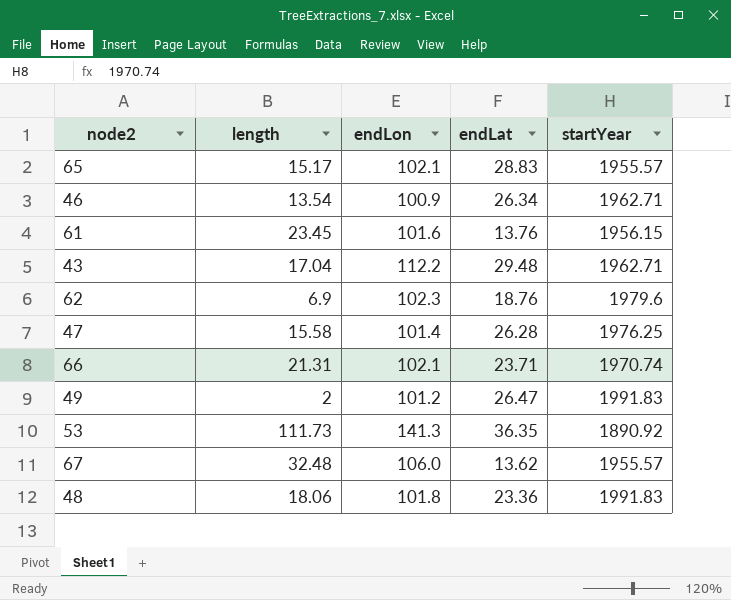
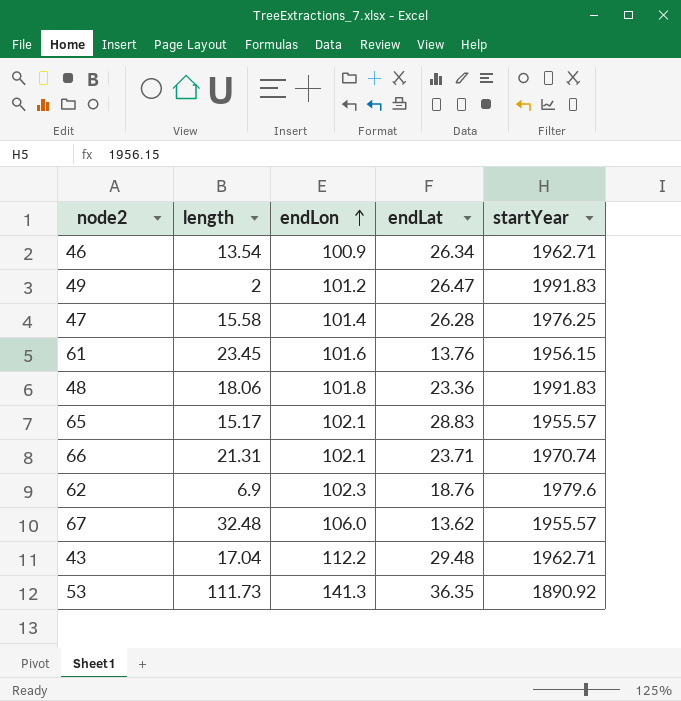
row order: none -> endLon ascending

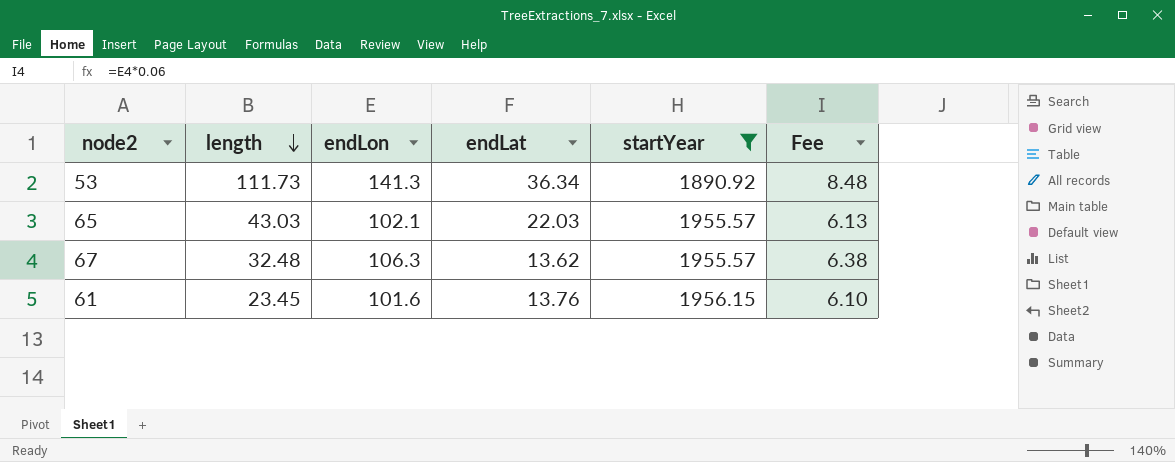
filter: none -> startYear <= 1956.15
row order: endLon ascending -> length descending
column Fee | formula: none -> [endLon] * 0.06
53 | endLat: 36.35 -> 36.34
65 | length: 15.17 -> 43.03
65 | endLat: 28.83 -> 22.03
67 | endLon: 106.0 -> 106.3

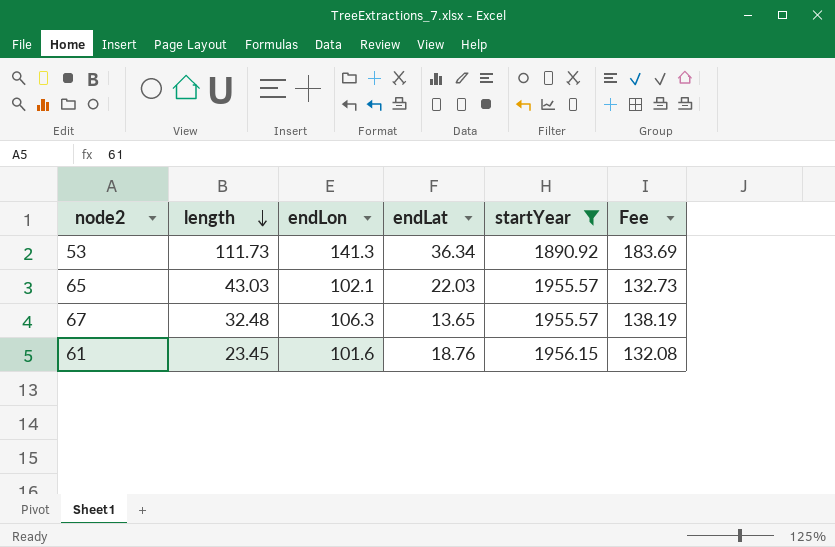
column Fee | formula: [endLon] * 0.06 -> [endLon] * 1.3
67 | endLat: 13.62 -> 13.65
61 | endLat: 13.76 -> 18.76

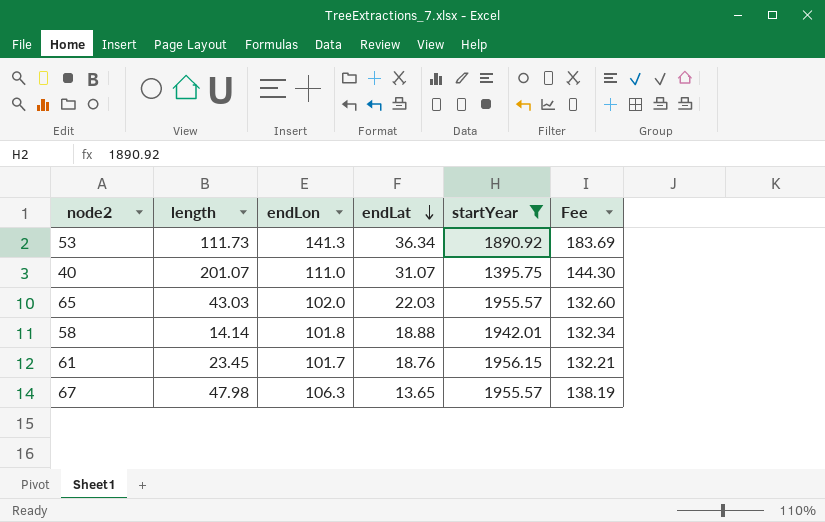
row order: length descending -> endLat descending
row 40: none -> 201.07 | 111.0 | 31.07 | 1395.75 | 144.30
65 | endLon: 102.1 -> 102.0
65 | Fee: 132.73 -> 132.60
row 58: none -> 14.14 | 101.8 | 18.88 | 1942.01 | 132.34
61 | endLon: 101.6 -> 101.7
61 | Fee: 132.08 -> 132.21
67 | length: 32.48 -> 47.98

